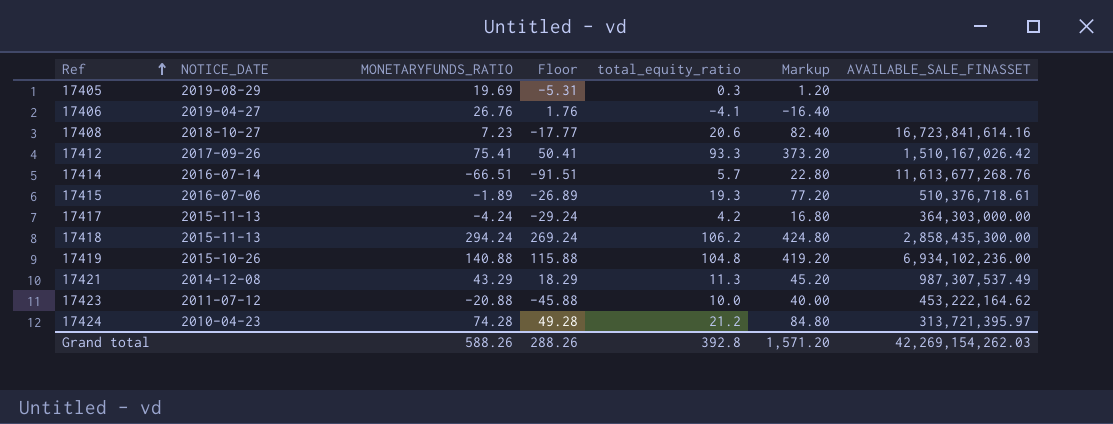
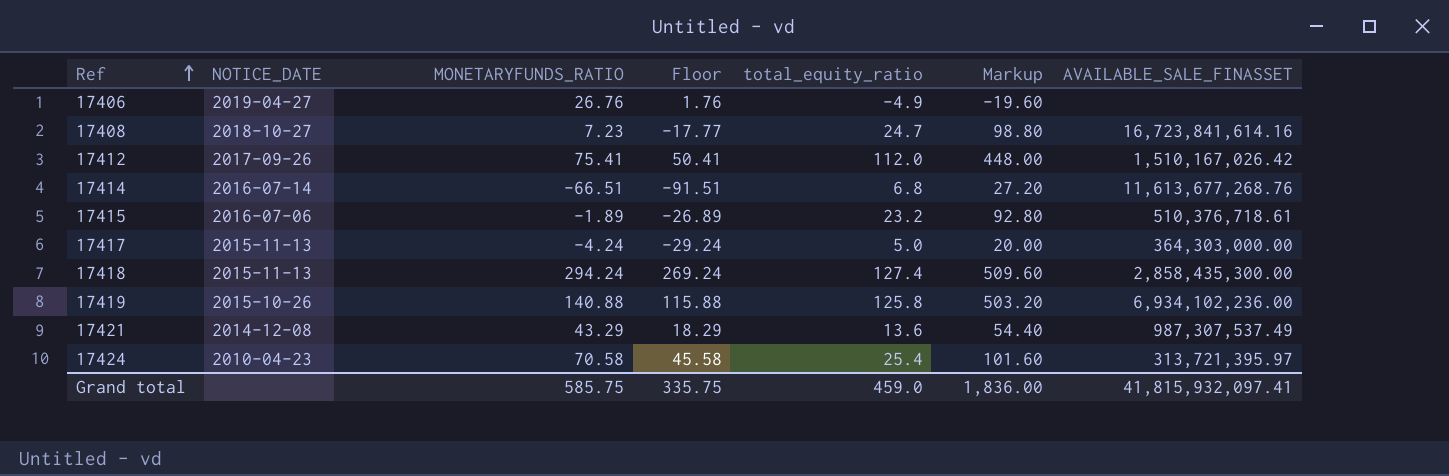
row 17405: 2019-08-29 | 19.69 | -5.31 | 0.3 | 1.20 | none -> none
row 17423: 2011-07-12 | -20.88 | -45.88 | 10.0 | 40.00 | 453,222,164.62 -> none
17406 | total_equity_ratio: -4.1 -> -4.9
17406 | Markup: -16.40 -> -19.60
17408 | total_equity_ratio: 20.6 -> 24.7
17408 | Markup: 82.40 -> 98.80
17412 | total_equity_ratio: 93.3 -> 112.0
17412 | Markup: 373.20 -> 448.00
17414 | total_equity_ratio: 5.7 -> 6.8
17414 | Markup: 22.80 -> 27.20
17415 | total_equity_ratio: 19.3 -> 23.2
17415 | Markup: 77.20 -> 92.80
17417 | total_equity_ratio: 4.2 -> 5.0
17417 | Markup: 16.80 -> 20.00
17418 | total_equity_ratio: 106.2 -> 127.4
17418 | Markup: 424.80 -> 509.60
17419 | total_equity_ratio: 104.8 -> 125.8
17419 | Markup: 419.20 -> 503.20
17421 | total_equity_ratio: 11.3 -> 13.6
17421 | Markup: 45.20 -> 54.40
17424 | MONETARYFUNDS_RATIO: 74.28 -> 70.58
17424 | Floor: 49.28 -> 45.58
17424 | total_equity_ratio: 21.2 -> 25.4
17424 | Markup: 84.80 -> 101.60
Grand total | MONETARYFUNDS_RATIO: 588.26 -> 585.75
Grand total | Floor: 288.26 -> 335.75
Grand total | total_equity_ratio: 392.8 -> 459.0
Grand total | Markup: 1,571.20 -> 1,836.00
Grand total | AVAILABLE_SALE_FINASSET: 42,269,154,262.03 -> 41,815,932,097.41

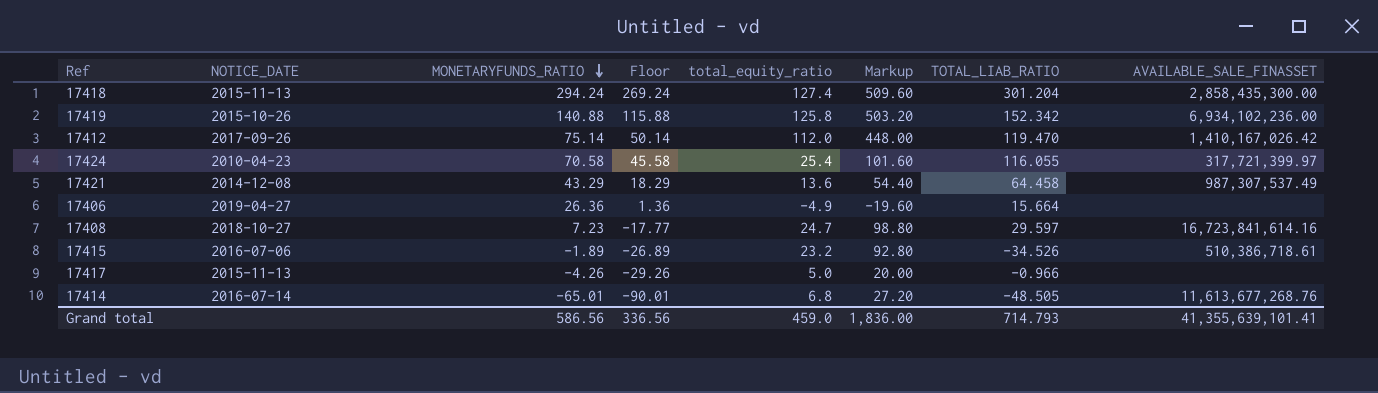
row order: Ref ascending -> MONETARYFUNDS_RATIO descending
column TOTAL_LIAB_RATIO | position: none -> 7
17412 | MONETARYFUNDS_RATIO: 75.41 -> 75.14
17412 | Floor: 50.41 -> 50.14
17412 | AVAILABLE_SALE_FINASSET: 1,510,167,026.42 -> 1,410,167,026.42
17424 | AVAILABLE_SALE_FINASSET: 313,721,395.97 -> 317,721,399.97
17406 | MONETARYFUNDS_RATIO: 26.76 -> 26.36
17406 | Floor: 1.76 -> 1.36
17415 | AVAILABLE_SALE_FINASSET: 510,376,718.61 -> 510,386,718.61
17417 | MONETARYFUNDS_RATIO: -4.24 -> -4.26
17417 | Floor: -29.24 -> -29.26
17417 | AVAILABLE_SALE_FINASSET: 364,303,000.00 -> none
17414 | MONETARYFUNDS_RATIO: -66.51 -> -65.01
17414 | Floor: -91.51 -> -90.01
Grand total | MONETARYFUNDS_RATIO: 585.75 -> 586.56
Grand total | Floor: 335.75 -> 336.56
Grand total | AVAILABLE_SALE_FINASSET: 41,815,932,097.41 -> 41,355,639,101.41

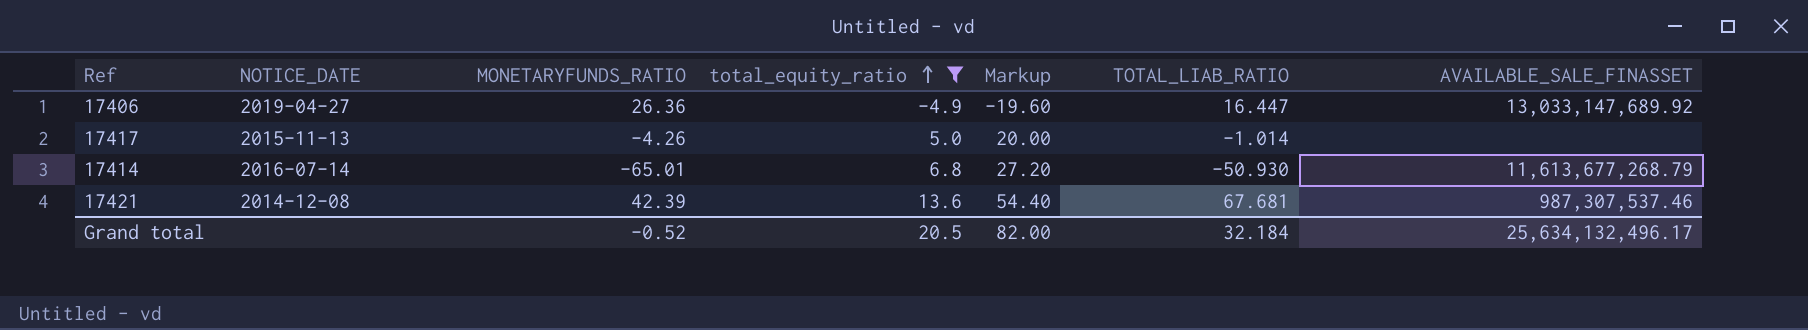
filter: none -> total_equity_ratio <= 13.6
row order: MONETARYFUNDS_RATIO descending -> total_equity_ratio ascending
column Floor | formula: [MONETARYFUNDS_RATIO] - 25 -> none
17406 | TOTAL_LIAB_RATIO: 15.664 -> 16.447
17406 | AVAILABLE_SALE_FINASSET: none -> 13,033,147,689.92
17417 | TOTAL_LIAB_RATIO: -0.966 -> -1.014
17414 | TOTAL_LIAB_RATIO: -48.505 -> -50.930
17414 | AVAILABLE_SALE_FINASSET: 11,613,677,268.76 -> 11,613,677,268.79
17421 | MONETARYFUNDS_RATIO: 43.29 -> 42.39
17421 | TOTAL_LIAB_RATIO: 64.458 -> 67.681
17421 | AVAILABLE_SALE_FINASSET: 987,307,537.49 -> 987,307,537.46
Grand total | MONETARYFUNDS_RATIO: 586.56 -> -0.52
Grand total | total_equity_ratio: 459.0 -> 20.5
Grand total | Markup: 1,836.00 -> 82.00
Grand total | TOTAL_LIAB_RATIO: 714.793 -> 32.184
Grand total | AVAILABLE_SALE_FINASSET: 41,355,639,101.41 -> 25,634,132,496.17

